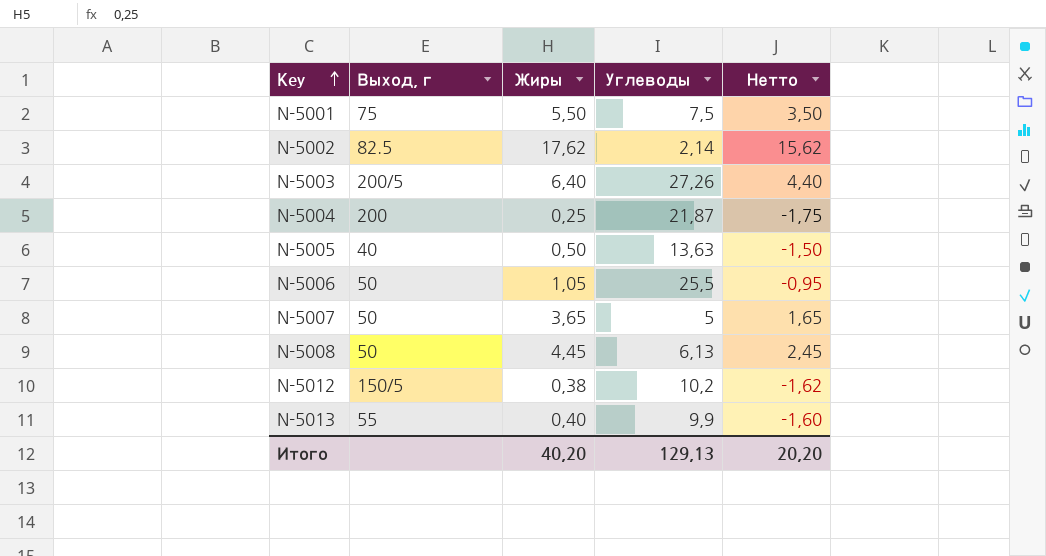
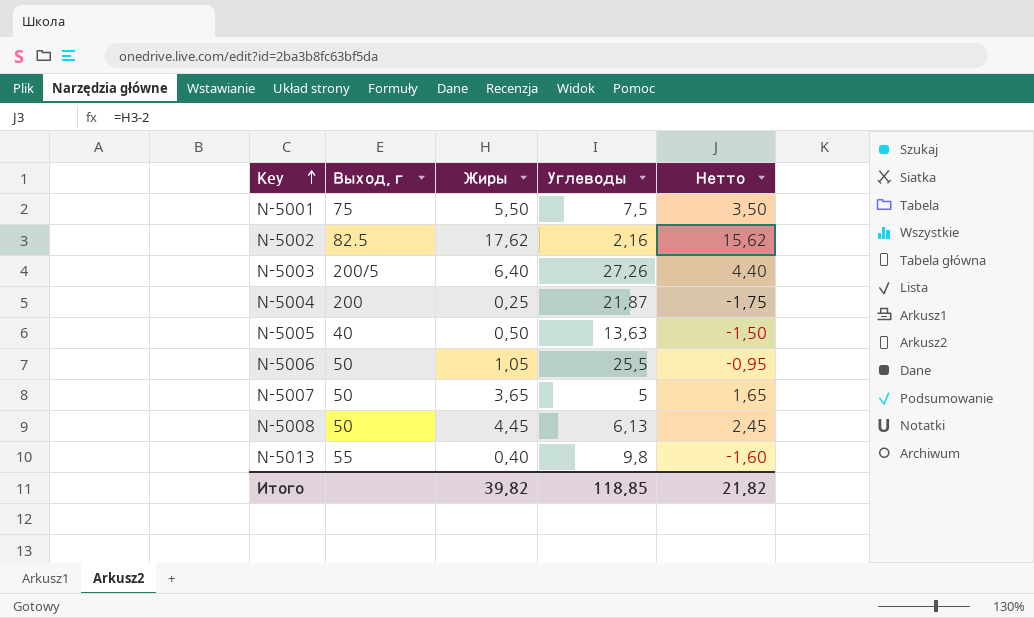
row N-5012: 150/5 | 0,38 | 10,2 | -1,62 -> none
N-5002 | Углеводы: 2,14 -> 2,16
N-5013 | Углеводы: 9,9 -> 9,8
Итого | Жиры: 40,20 -> 39,82
Итого | Углеводы: 129,13 -> 118,85
Итого | Нетто: 20,20 -> 21,82

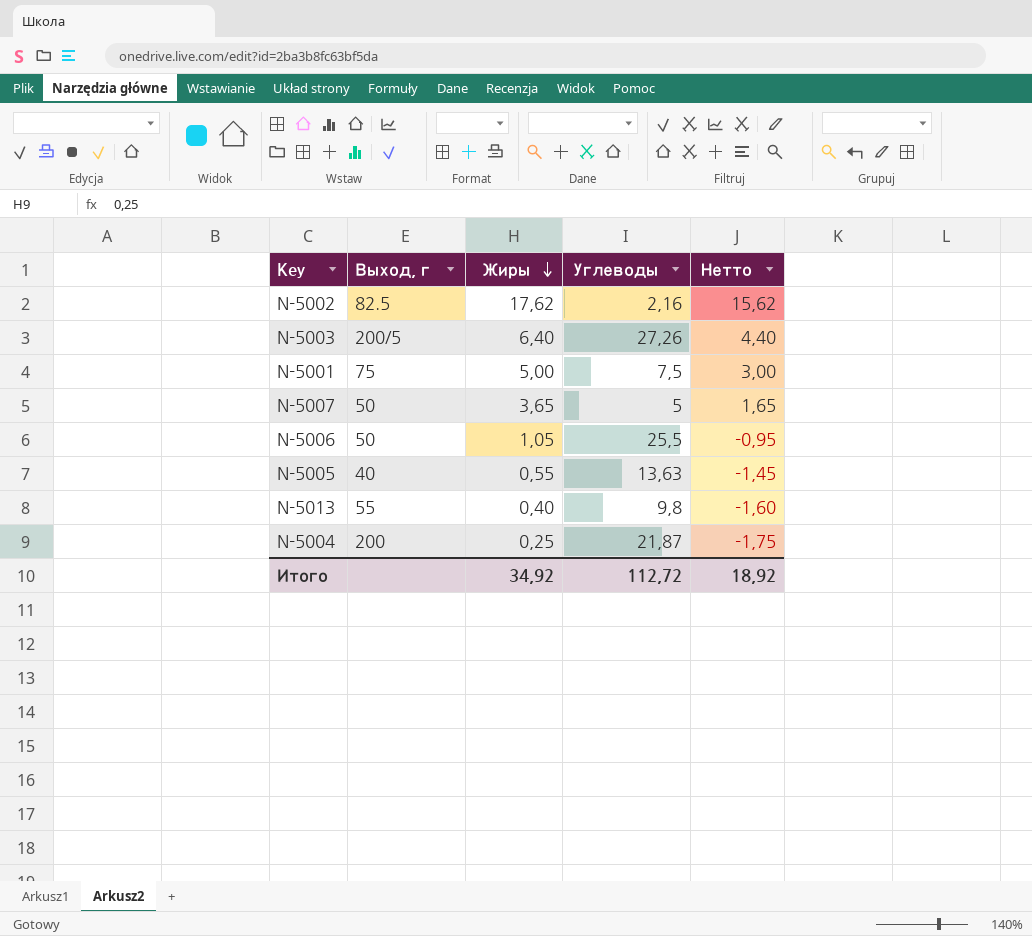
row order: Key ascending -> Жиры descending
row N-5008: 50 | 4,45 | 6,13 | 2,45 -> none
N-5001 | Жиры: 5,50 -> 5,00
N-5001 | Нетто: 3,50 -> 3,00
N-5005 | Жиры: 0,50 -> 0,55
N-5005 | Нетто: -1,50 -> -1,45
Итого | Жиры: 39,82 -> 34,92
Итого | Углеводы: 118,85 -> 112,72
Итого | Нетто: 21,82 -> 18,92

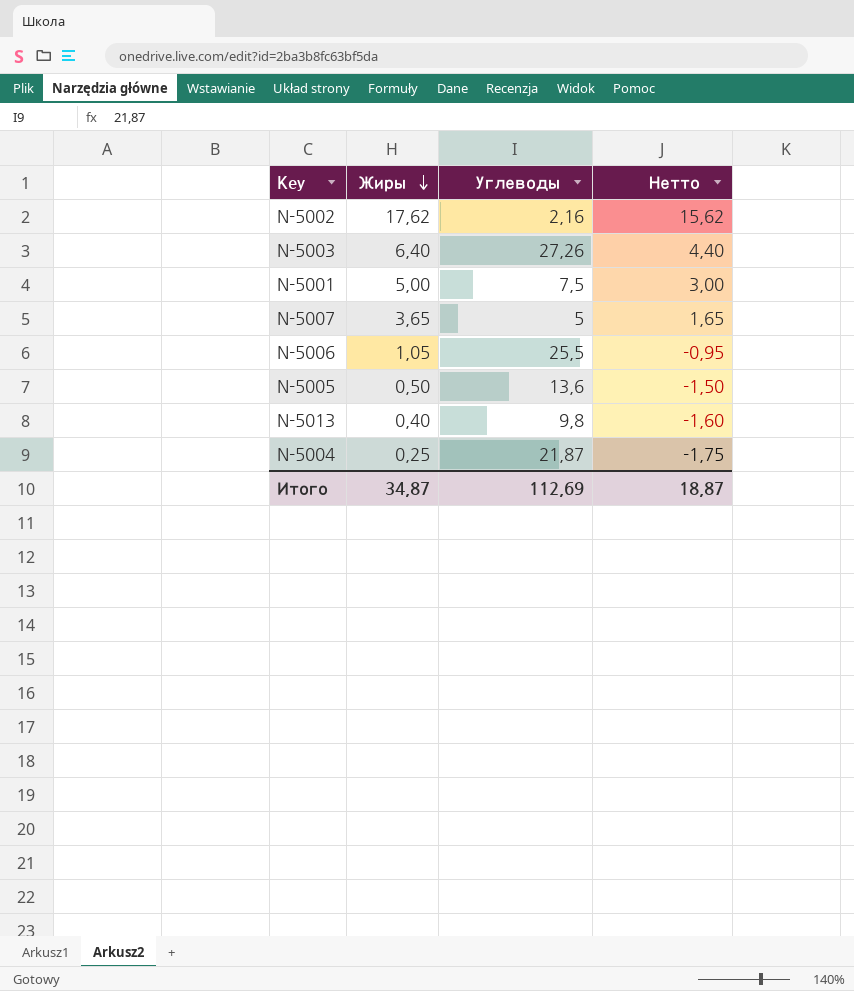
column Выход, г | position: 2 -> none
N-5005 | Жиры: 0,55 -> 0,50
N-5005 | Углеводы: 13,63 -> 13,6
N-5005 | Нетто: -1,45 -> -1,50
Итого | Жиры: 34,92 -> 34,87
Итого | Углеводы: 112,72 -> 112,69
Итого | Нетто: 18,92 -> 18,87

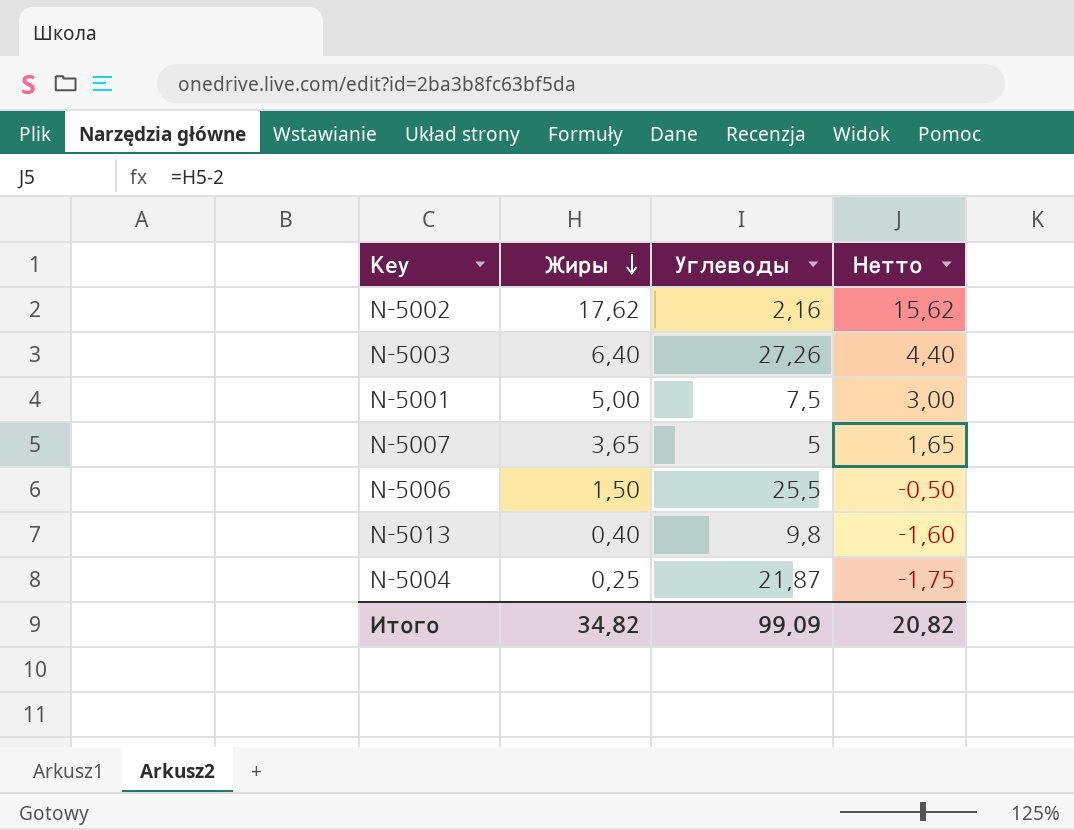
row N-5005: 0,50 | 13,6 | -1,50 -> none
N-5006 | Жиры: 1,05 -> 1,50
N-5006 | Нетто: -0,95 -> -0,50
Итого | Жиры: 34,87 -> 34,82
Итого | Углеводы: 112,69 -> 99,09
Итого | Нетто: 18,87 -> 20,82

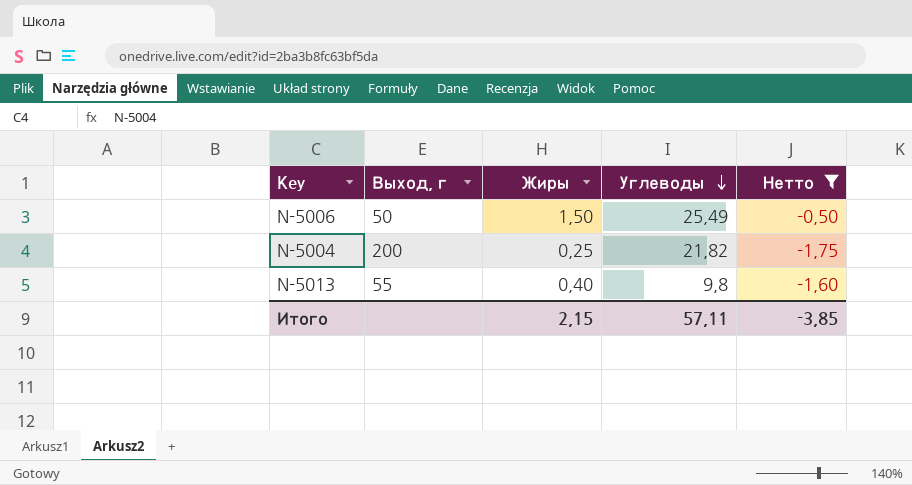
filter: none -> Нетто <= -0,50
row order: Жиры descending -> Углеводы descending
column Выход, г | position: none -> 2
N-5006 | Углеводы: 25,5 -> 25,49
N-5004 | Углеводы: 21,87 -> 21,82
Итого | Жиры: 34,82 -> 2,15
Итого | Углеводы: 99,09 -> 57,11
Итого | Нетто: 20,82 -> -3,85

